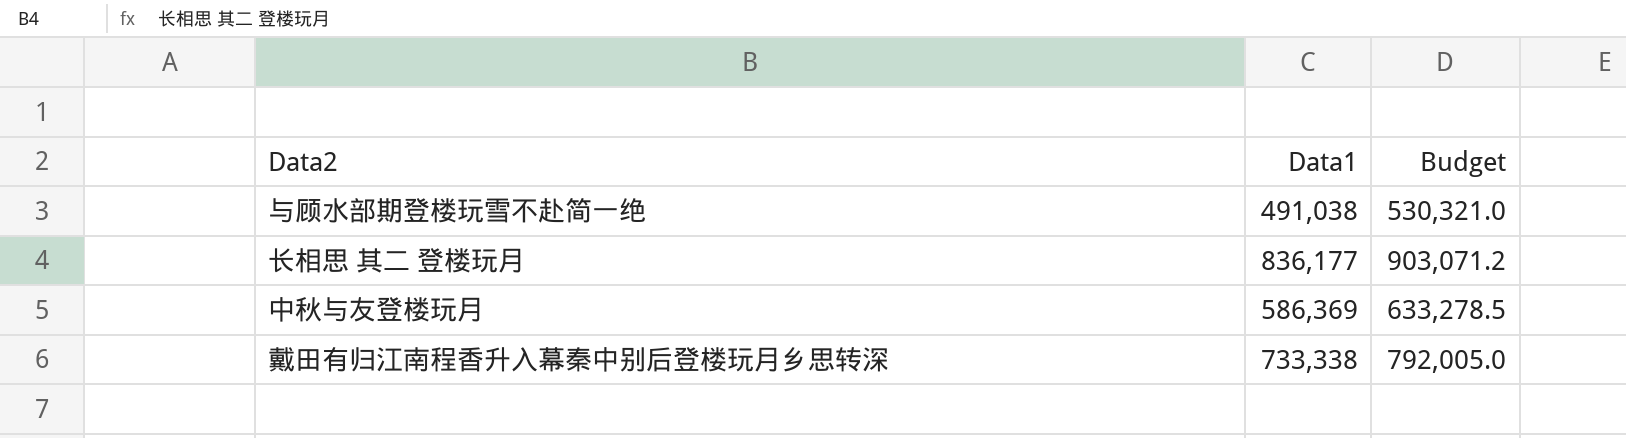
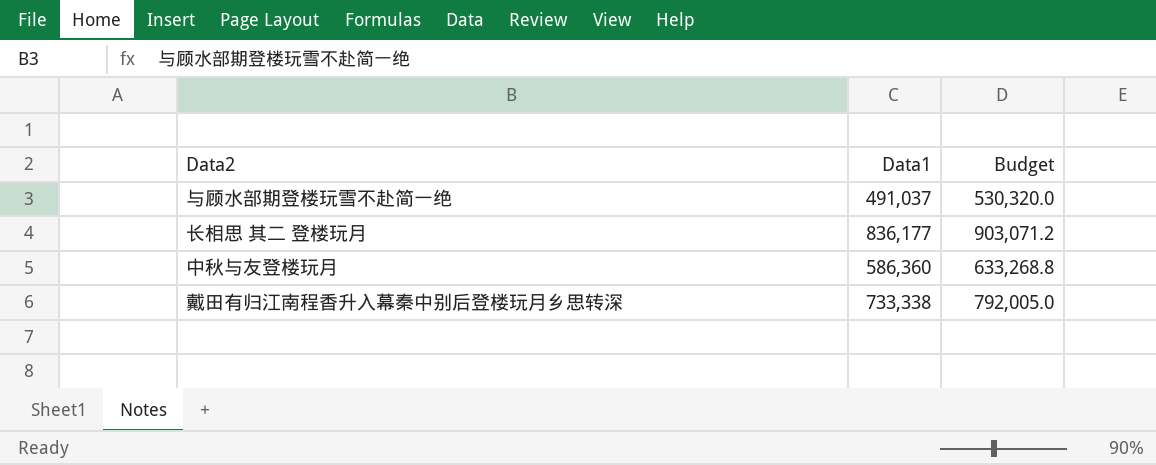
与顾水部期登楼玩雪不赴简一绝 | Data1: 491,038 -> 491,037
与顾水部期登楼玩雪不赴简一绝 | Budget: 530,321.0 -> 530,320.0
中秋与友登楼玩月 | Data1: 586,369 -> 586,360
中秋与友登楼玩月 | Budget: 633,278.5 -> 633,268.8

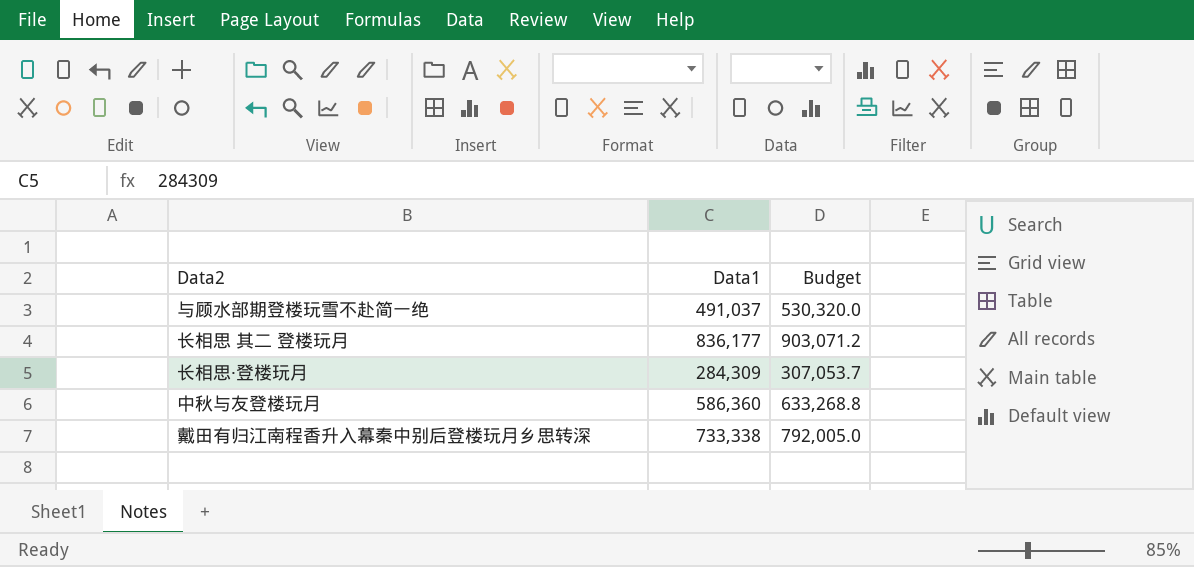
row 长相思·登楼玩月: none -> 284,309 | 307,053.7

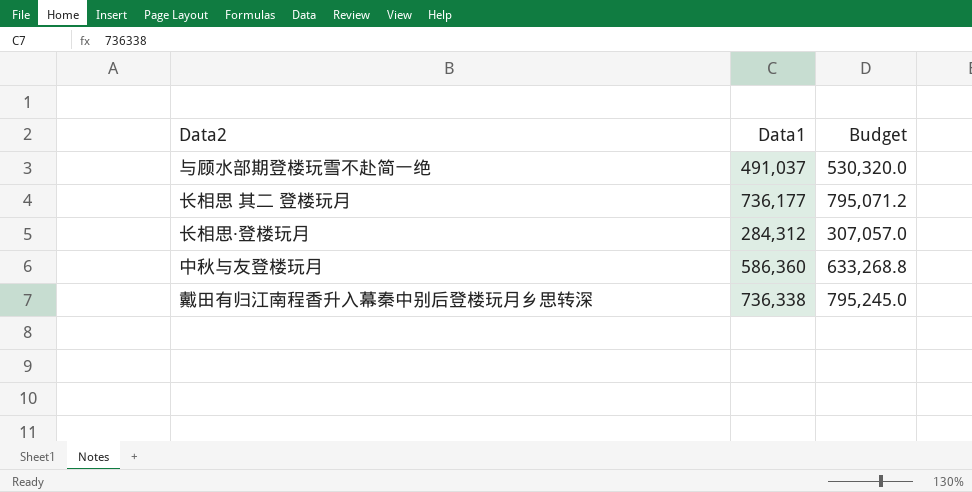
长相思 其二 登楼玩月 | Data1: 836,177 -> 736,177
长相思 其二 登楼玩月 | Budget: 903,071.2 -> 795,071.2
长相思·登楼玩月 | Data1: 284,309 -> 284,312
长相思·登楼玩月 | Budget: 307,053.7 -> 307,057.0
戴田有归江南程香升入幕秦中别后登楼玩月乡思转深 | Data1: 733,338 -> 736,338
戴田有归江南程香升入幕秦中别后登楼玩月乡思转深 | Budget: 792,005.0 -> 795,245.0

